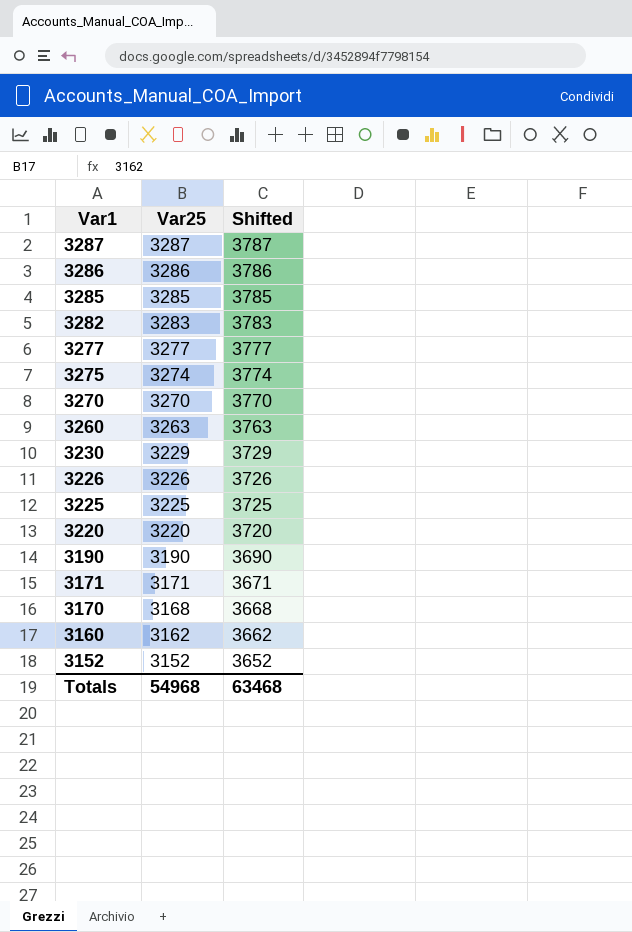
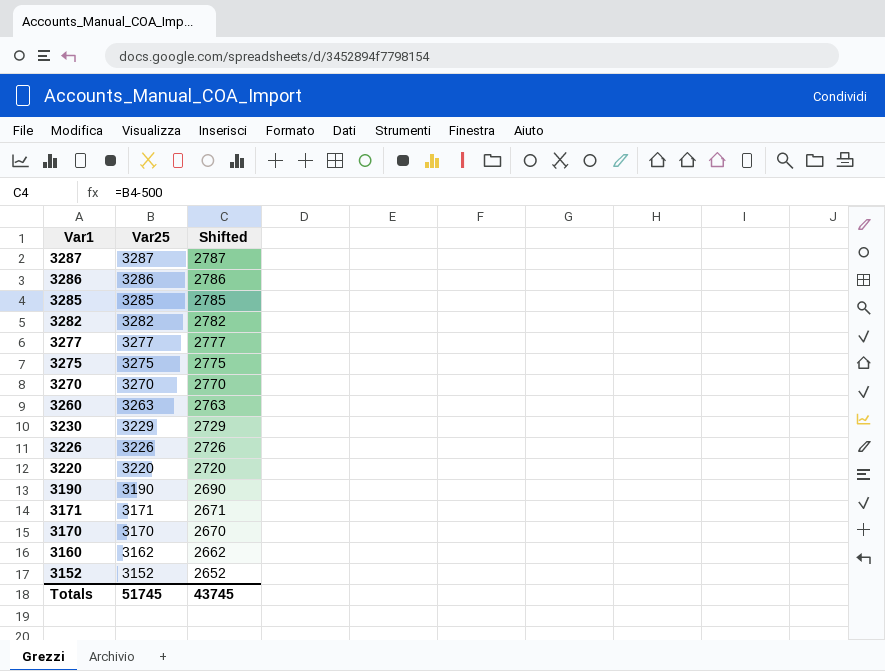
column Shifted | formula: [Var25] + 500 -> [Var25] - 500
row 3225: 3225 | 3725 -> none
3282 | Var25: 3283 -> 3282
3275 | Var25: 3274 -> 3275
3170 | Var25: 3168 -> 3170
Totals | Var25: 54968 -> 51745
Totals | Shifted: 63468 -> 43745

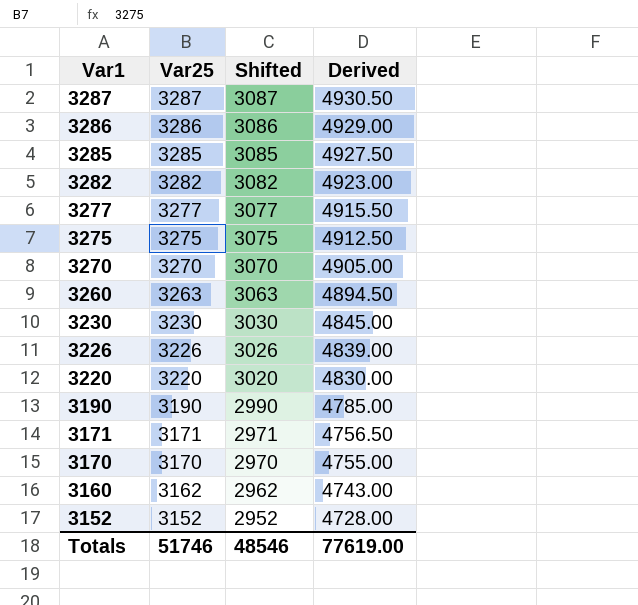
column Shifted | formula: [Var25] - 500 -> [Var25] - 200
column Derived | formula: none -> [Var25] * 1.5
3230 | Var25: 3229 -> 3230
Totals | Var25: 51745 -> 51746
Totals | Shifted: 43745 -> 48546

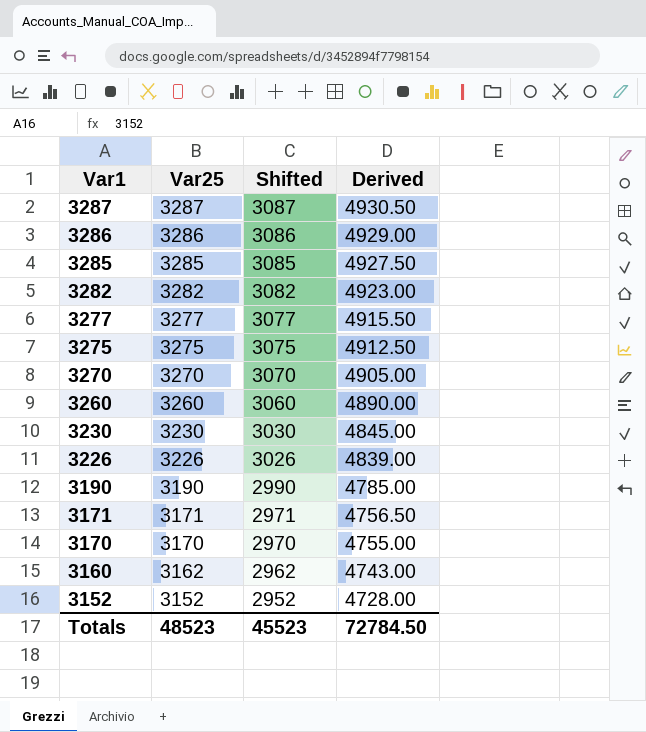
row 3220: 3220 | 3020 | 4830.00 -> none
3260 | Var25: 3263 -> 3260
3260 | Shifted: 3063 -> 3060
3260 | Derived: 4894.50 -> 4890.00
Totals | Var25: 51746 -> 48523
Totals | Shifted: 48546 -> 45523
Totals | Derived: 77619.00 -> 72784.50

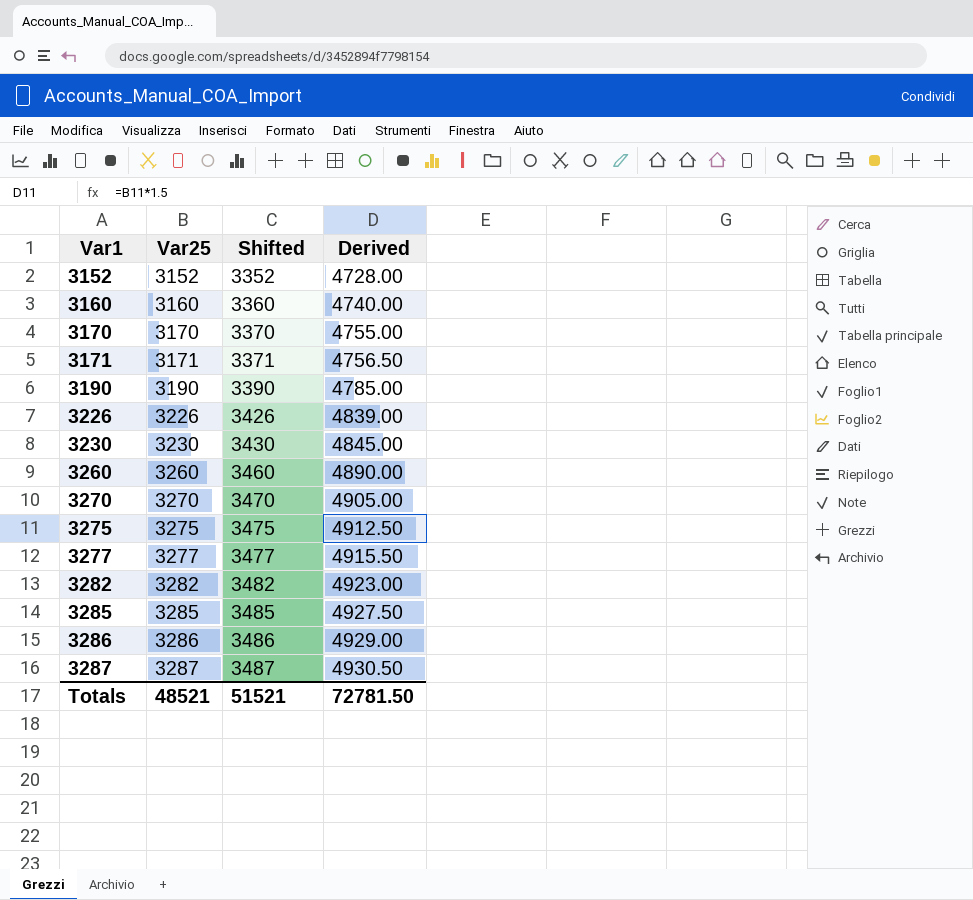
row order: Var1 descending -> Var1 ascending
column Shifted | formula: [Var25] - 200 -> [Var25] + 200
3160 | Var25: 3162 -> 3160
3160 | Derived: 4743.00 -> 4740.00
Totals | Var25: 48523 -> 48521
Totals | Shifted: 45523 -> 51521
Totals | Derived: 72784.50 -> 72781.50

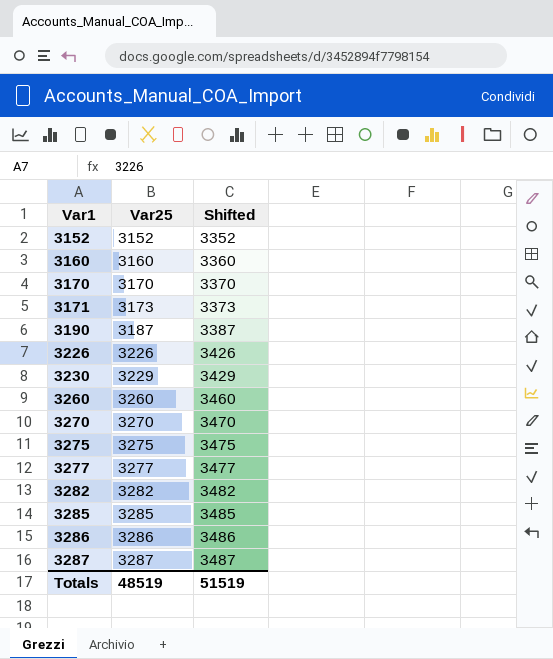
column Derived | formula: [Var25] * 1.5 -> none
3171 | Var25: 3171 -> 3173
3171 | Shifted: 3371 -> 3373
3190 | Var25: 3190 -> 3187
3190 | Shifted: 3390 -> 3387
3230 | Var25: 3230 -> 3229
3230 | Shifted: 3430 -> 3429
Totals | Var25: 48521 -> 48519
Totals | Shifted: 51521 -> 51519

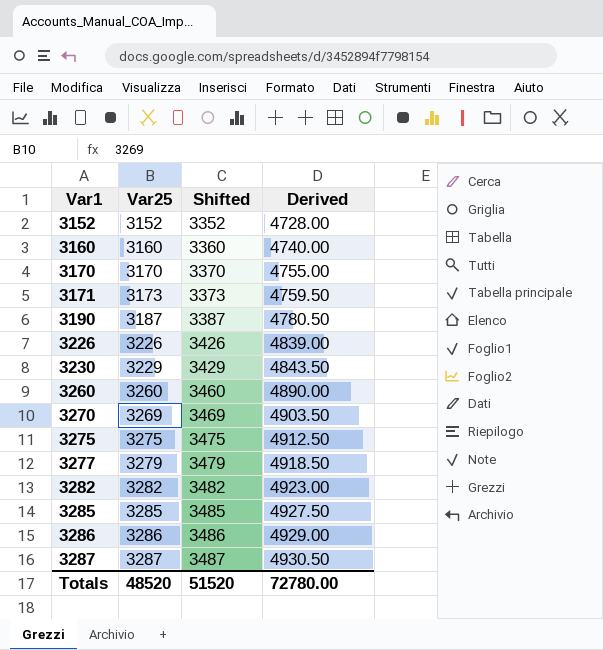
column Derived | formula: none -> [Var25] * 1.5
3270 | Var25: 3270 -> 3269
3270 | Shifted: 3470 -> 3469
3277 | Var25: 3277 -> 3279
3277 | Shifted: 3477 -> 3479
Totals | Var25: 48519 -> 48520
Totals | Shifted: 51519 -> 51520

